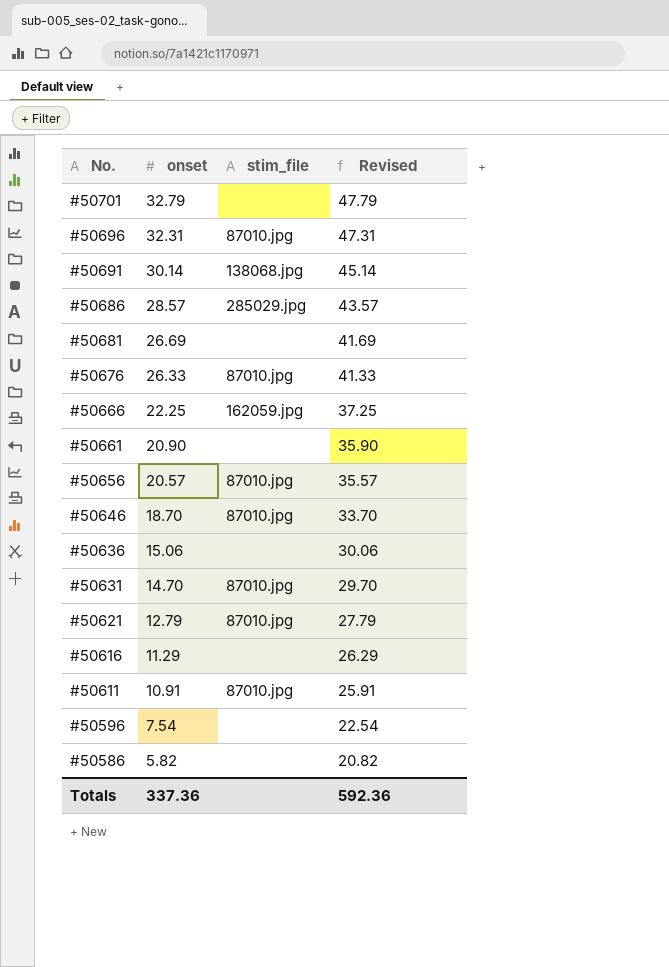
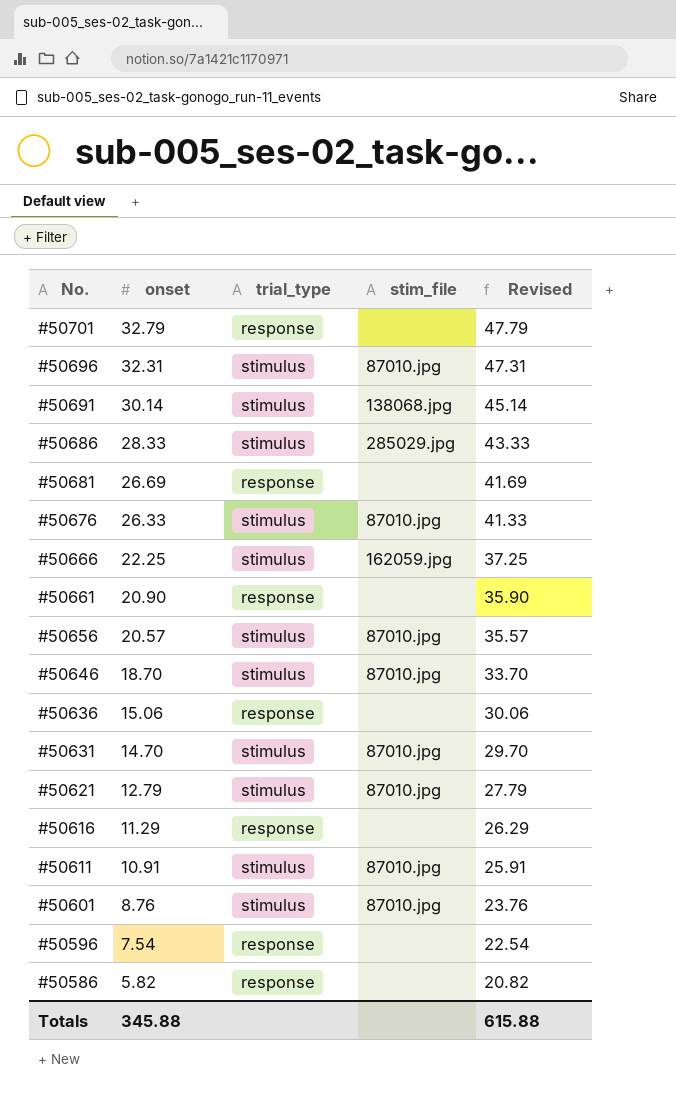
column trial_type | position: none -> 3
#50686 | onset: 28.57 -> 28.33
#50686 | Revised: 43.57 -> 43.33
row #50601: none -> 8.76 | stimulus | 87010.jpg | 23.76
Totals | onset: 337.36 -> 345.88
Totals | Revised: 592.36 -> 615.88

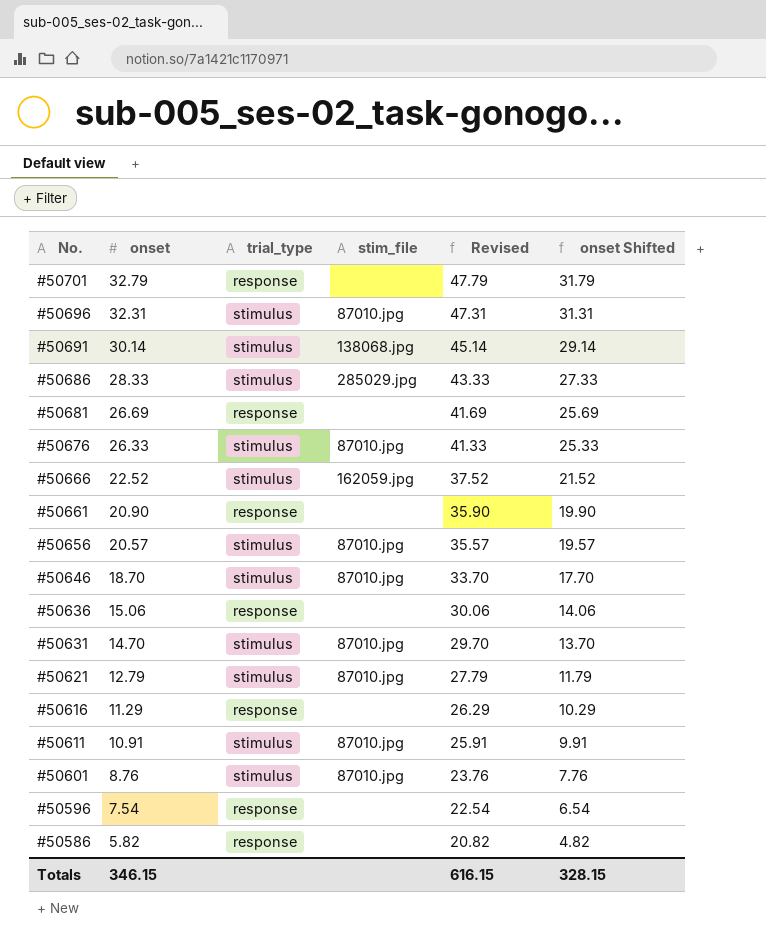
column onset Shifted | formula: none -> [onset] - 1
#50666 | onset: 22.25 -> 22.52
#50666 | Revised: 37.25 -> 37.52
Totals | onset: 345.88 -> 346.15
Totals | Revised: 615.88 -> 616.15

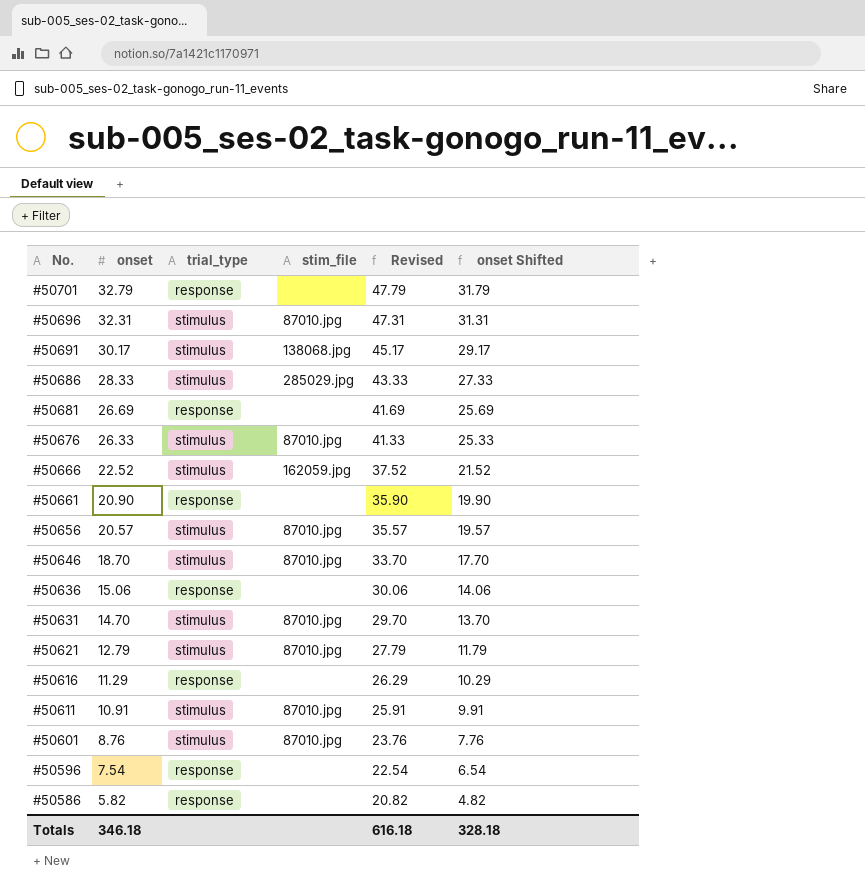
#50691 | onset: 30.14 -> 30.17
#50691 | Revised: 45.14 -> 45.17
#50691 | onset Shifted: 29.14 -> 29.17
Totals | onset: 346.15 -> 346.18
Totals | Revised: 616.15 -> 616.18
Totals | onset Shifted: 328.15 -> 328.18

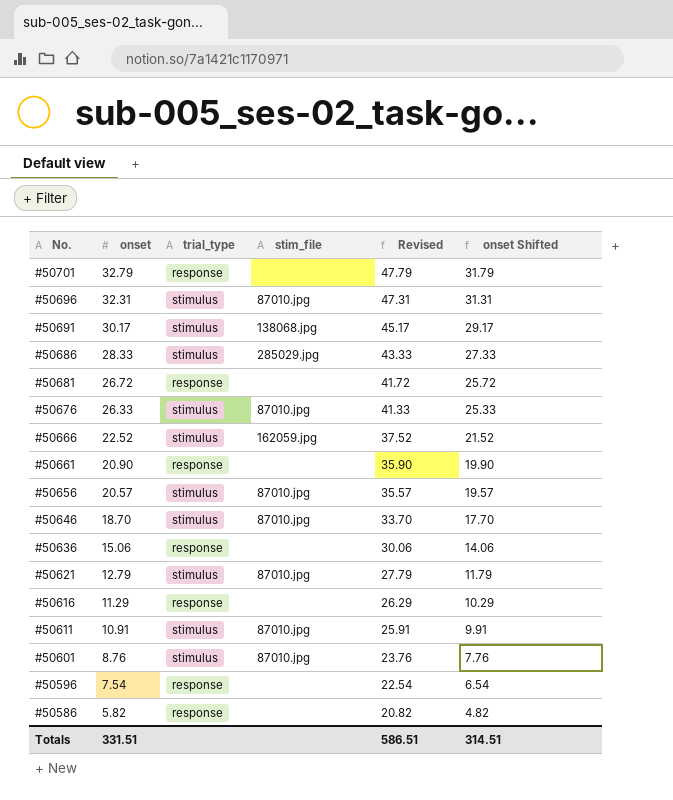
row #50631: 14.70 | stimulus | 87010.jpg | 29.70 | 13.70 -> none
#50681 | onset: 26.69 -> 26.72
#50681 | Revised: 41.69 -> 41.72
#50681 | onset Shifted: 25.69 -> 25.72
Totals | onset: 346.18 -> 331.51
Totals | Revised: 616.18 -> 586.51
Totals | onset Shifted: 328.18 -> 314.51

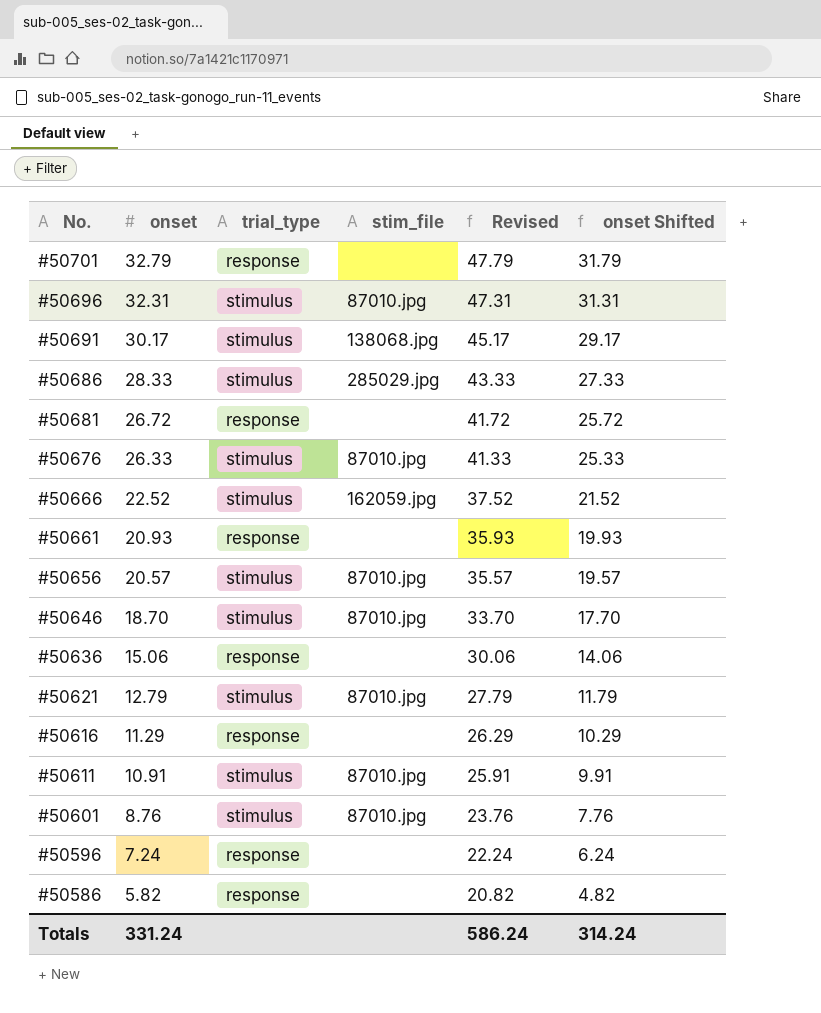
#50661 | onset: 20.90 -> 20.93
#50661 | Revised: 35.90 -> 35.93
#50661 | onset Shifted: 19.90 -> 19.93
#50596 | onset: 7.54 -> 7.24
#50596 | Revised: 22.54 -> 22.24
#50596 | onset Shifted: 6.54 -> 6.24
Totals | onset: 331.51 -> 331.24
Totals | Revised: 586.51 -> 586.24
Totals | onset Shifted: 314.51 -> 314.24

